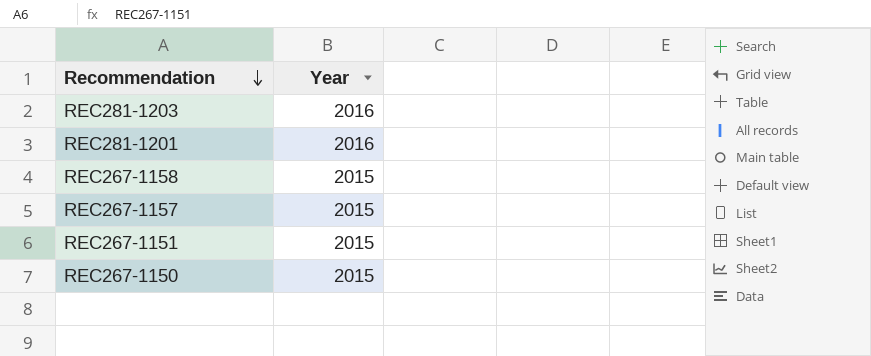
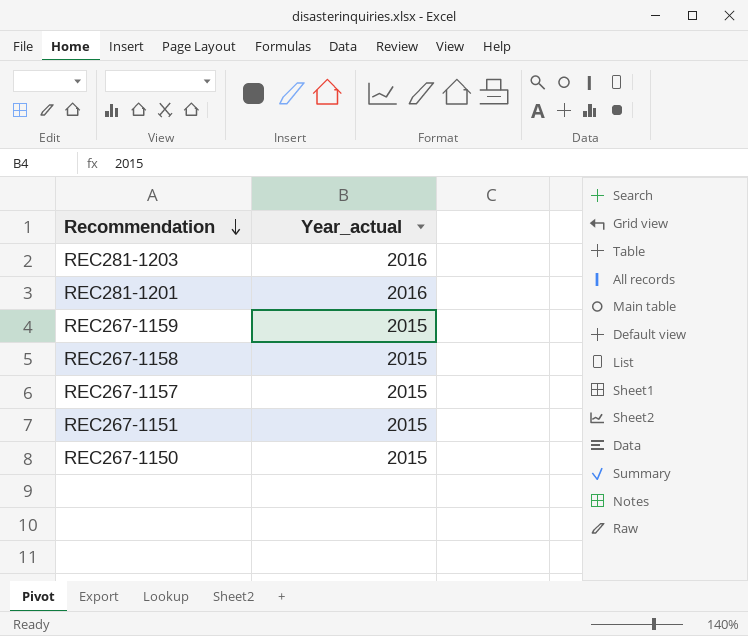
column name: Year -> Year_actual
row REC267-1159: none -> 2015

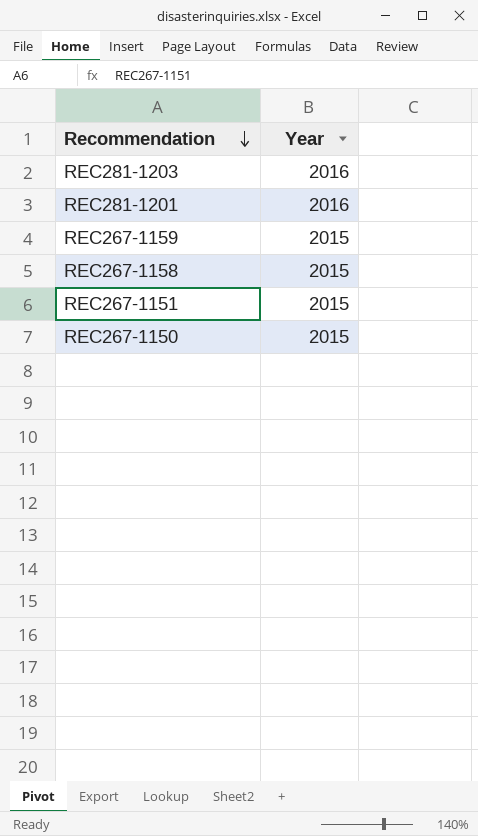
column name: Year_actual -> Year
row REC267-1157: 2015 -> none

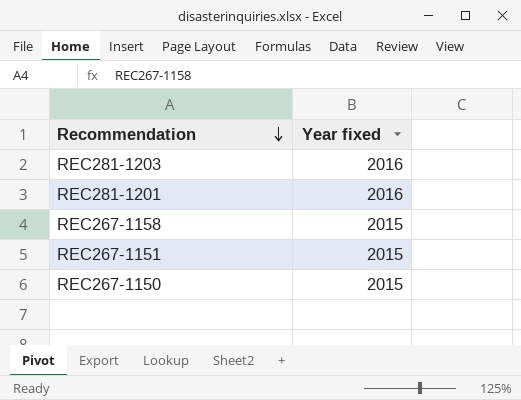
column name: Year -> Year fixed
row REC267-1159: 2015 -> none

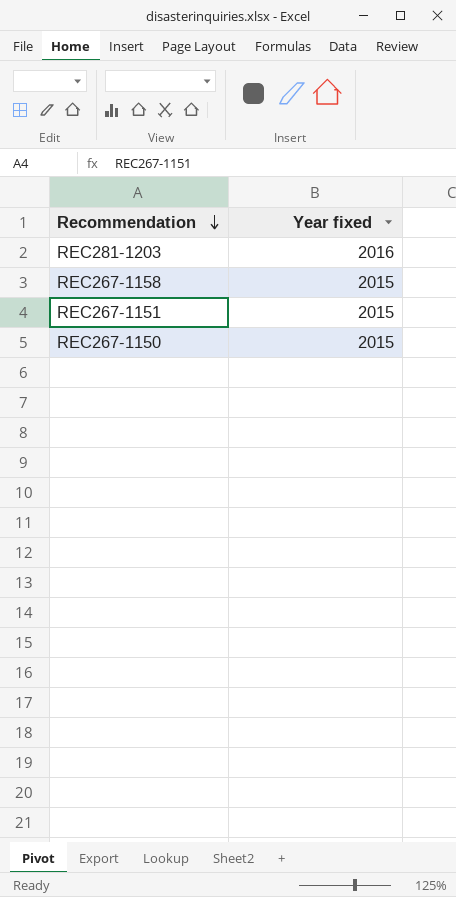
row REC281-1201: 2016 -> none

